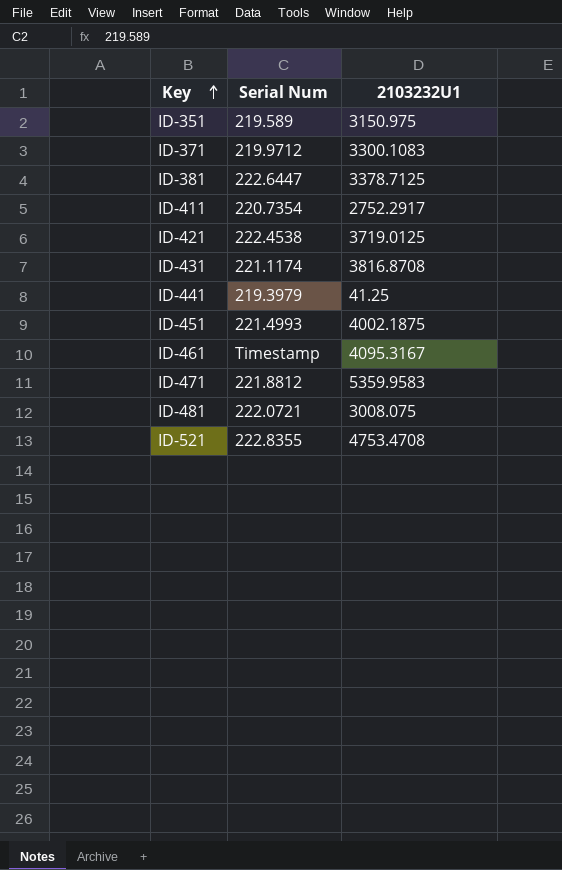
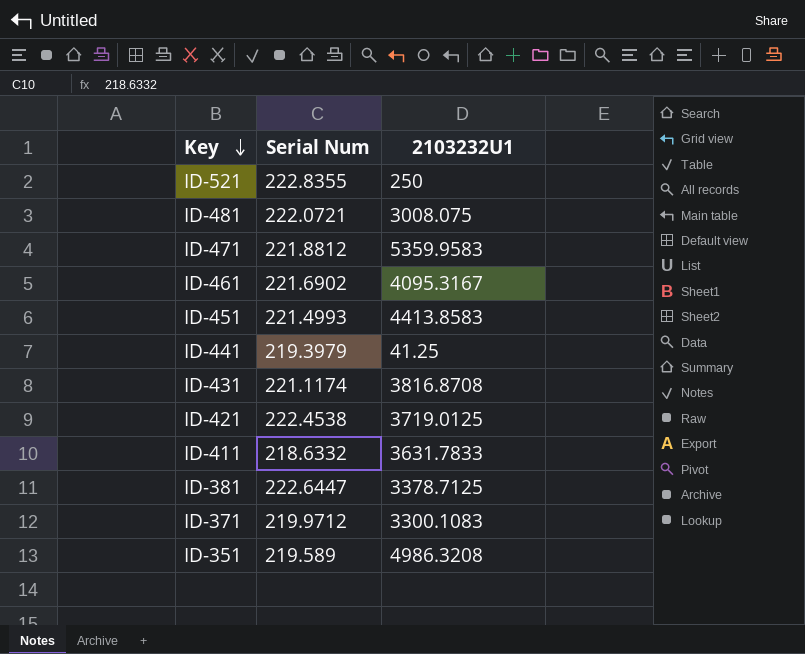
row order: Key ascending -> Key descending
ID-521 | 2103232U1: 4753.4708 -> 250
ID-461 | Serial Num: Timestamp -> 221.6902
ID-451 | 2103232U1: 4002.1875 -> 4413.8583
ID-411 | Serial Num: 220.7354 -> 218.6332
ID-411 | 2103232U1: 2752.2917 -> 3631.7833
ID-351 | 2103232U1: 3150.975 -> 4986.3208

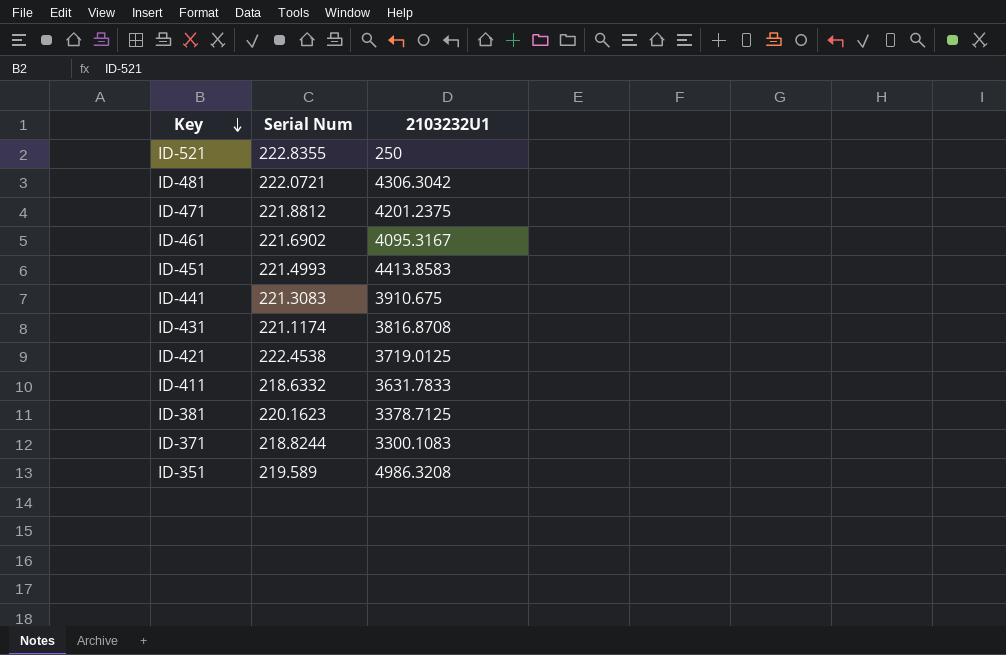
ID-481 | 2103232U1: 3008.075 -> 4306.3042
ID-471 | 2103232U1: 5359.9583 -> 4201.2375
ID-441 | Serial Num: 219.3979 -> 221.3083
ID-441 | 2103232U1: 41.25 -> 3910.675
ID-381 | Serial Num: 222.6447 -> 220.1623
ID-371 | Serial Num: 219.9712 -> 218.8244

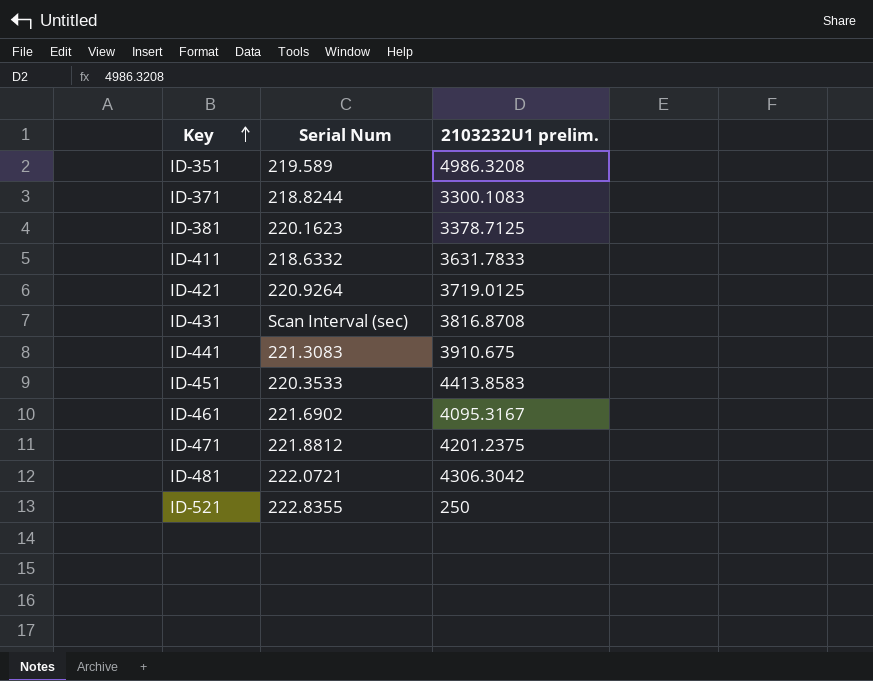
row order: Key descending -> Key ascending
column name: 2103232U1 -> 2103232U1 prelim.
ID-421 | Serial Num: 222.4538 -> 220.9264
ID-431 | Serial Num: 221.1174 -> Scan Interval (sec)
ID-451 | Serial Num: 221.4993 -> 220.3533

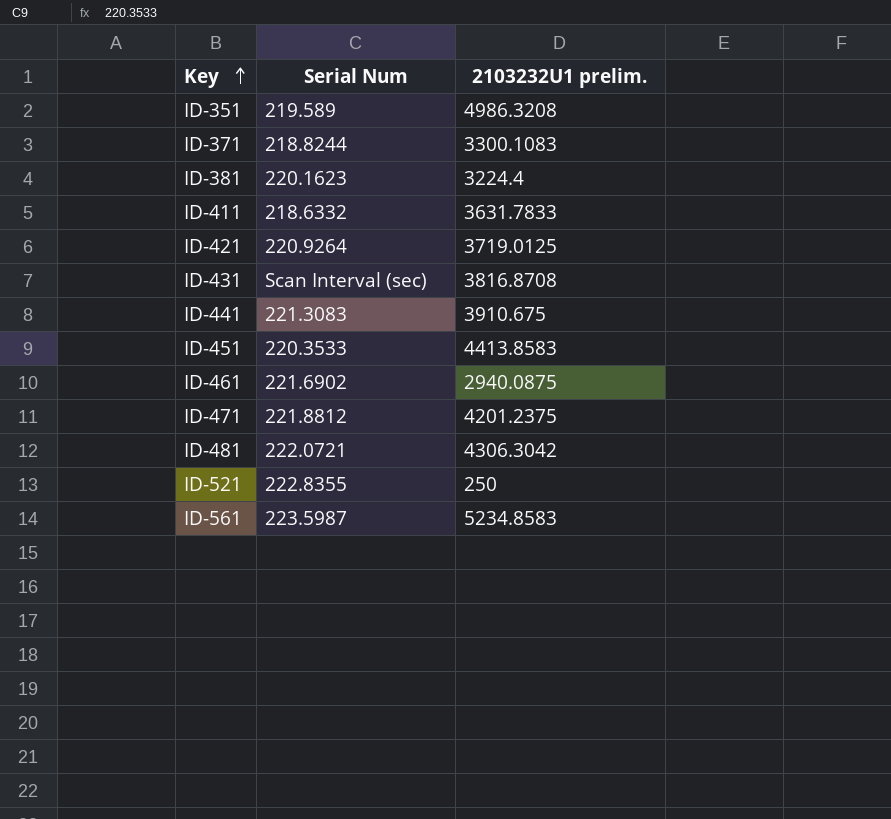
ID-381 | 2103232U1 prelim.: 3378.7125 -> 3224.4
ID-461 | 2103232U1 prelim.: 4095.3167 -> 2940.0875
row ID-561: none -> 223.5987 | 5234.8583

